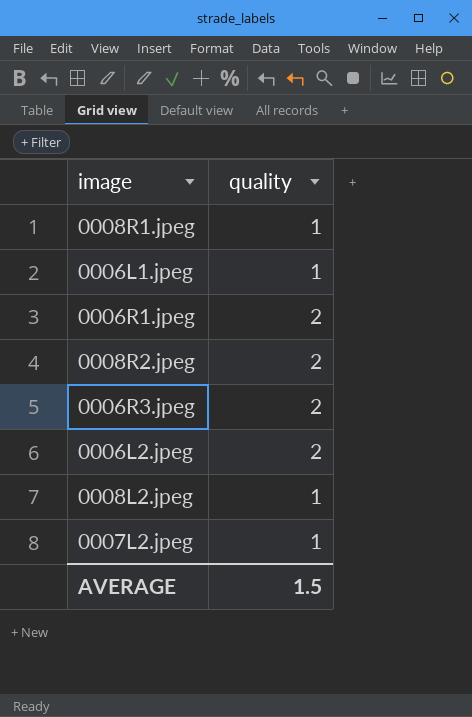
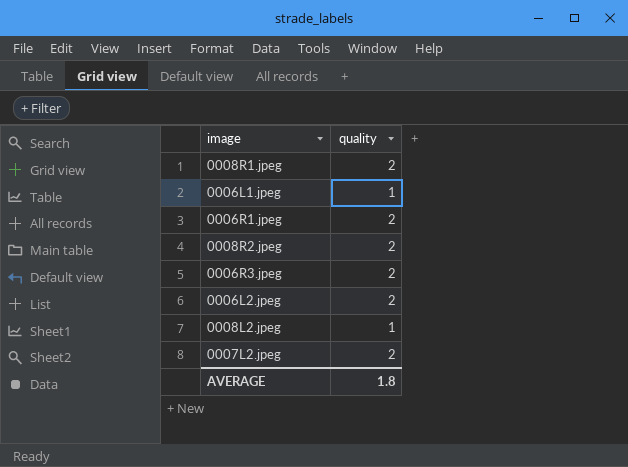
0008R1.jpeg | quality: 1 -> 2
0007L2.jpeg | quality: 1 -> 2
AVERAGE | quality: 1.5 -> 1.8

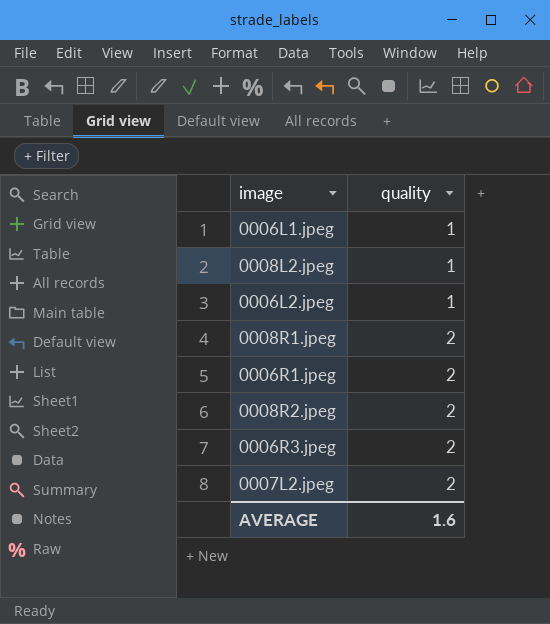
row order: none -> quality ascending
0006L2.jpeg | quality: 2 -> 1
AVERAGE | quality: 1.8 -> 1.6

